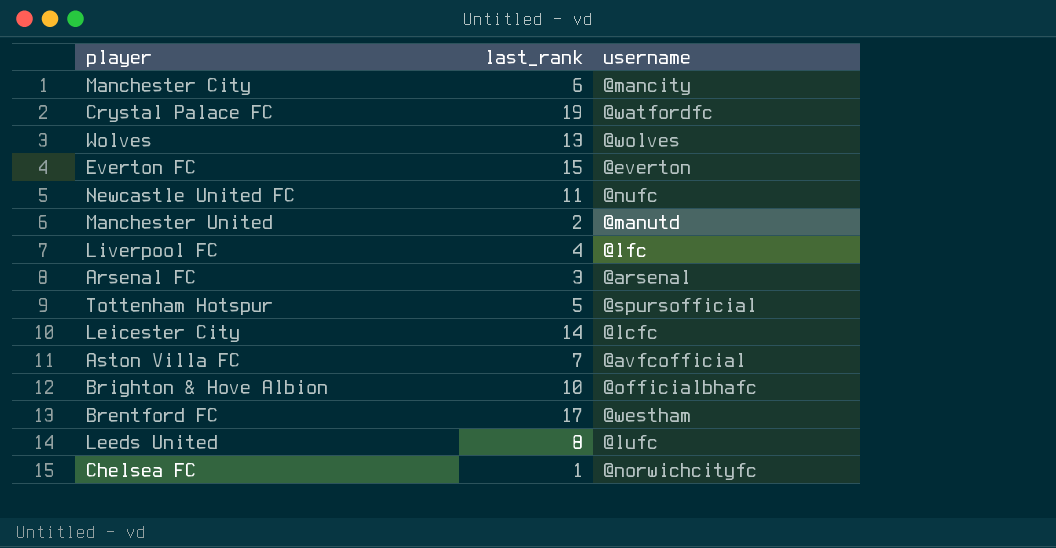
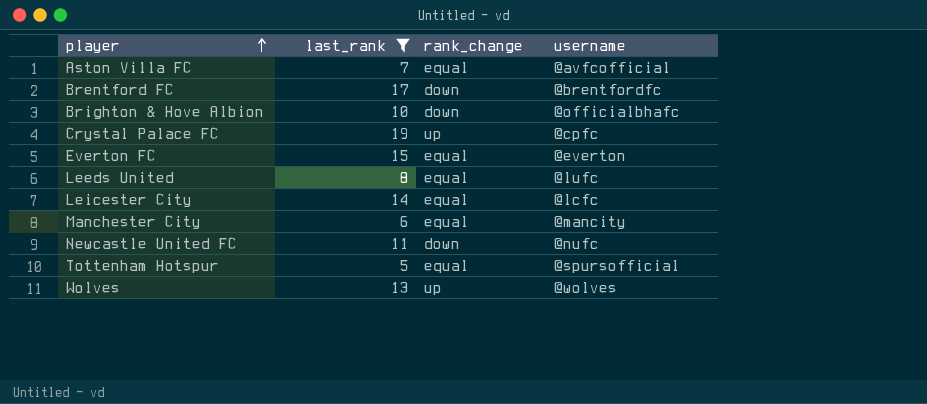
filter: none -> last_rank >= 5
row order: none -> player ascending
column rank_change | position: none -> 3
Brentford FC | username: @westham -> @brentfordfc
Crystal Palace FC | username: @watfordfc -> @cpfc

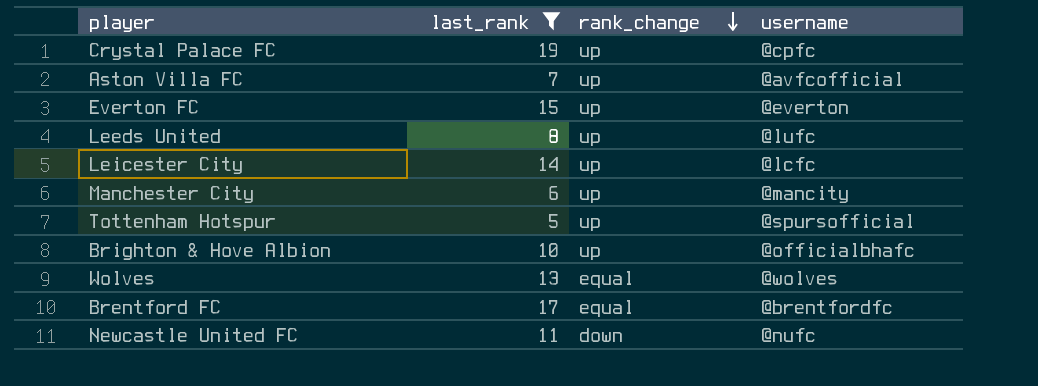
row order: player ascending -> rank_change descending
Aston Villa FC | rank_change: equal -> up
Everton FC | rank_change: equal -> up
Leeds United | rank_change: equal -> up
Leicester City | rank_change: equal -> up
Manchester City | rank_change: equal -> up
Tottenham Hotspur | rank_change: equal -> up
Brighton & Hove Albion | rank_change: down -> up
Wolves | rank_change: up -> equal
Brentford FC | rank_change: down -> equal

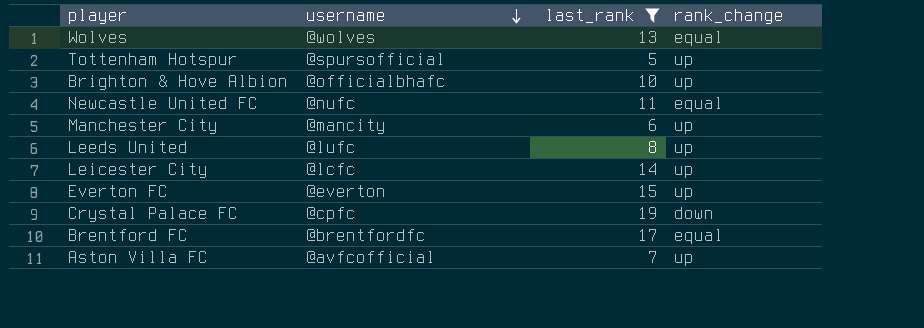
row order: rank_change descending -> username descending
column username | position: 4 -> 2
Newcastle United FC | rank_change: down -> equal
Crystal Palace FC | rank_change: up -> down

